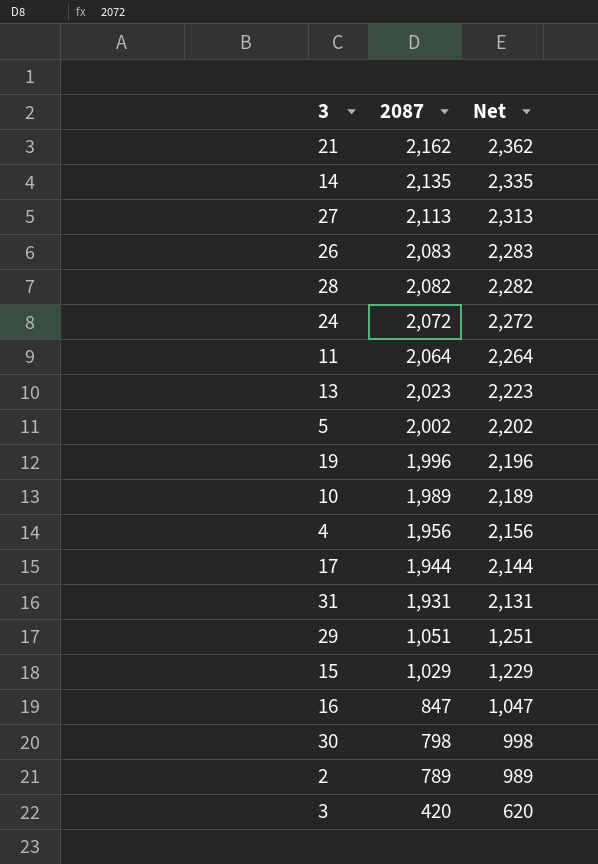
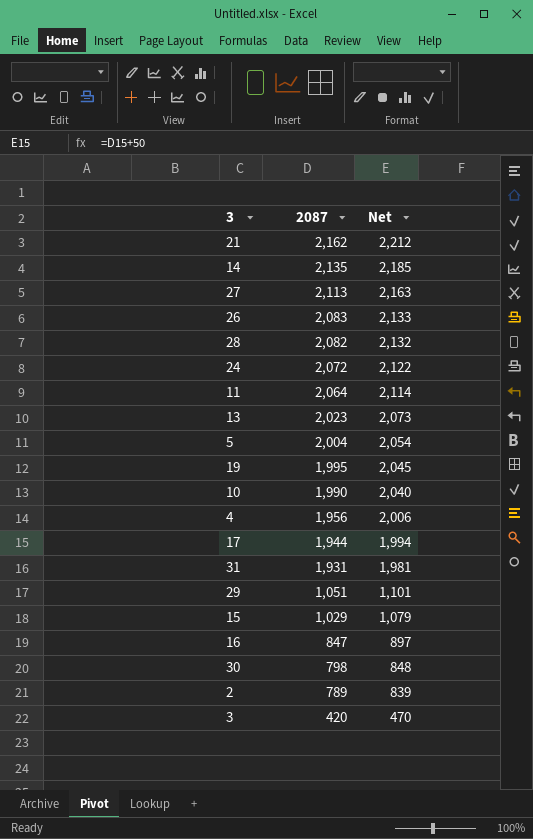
column Net | formula: [2087] + 200 -> [2087] + 50
5 | 2087: 2,002 -> 2,004
19 | 2087: 1,996 -> 1,995
10 | 2087: 1,989 -> 1,990

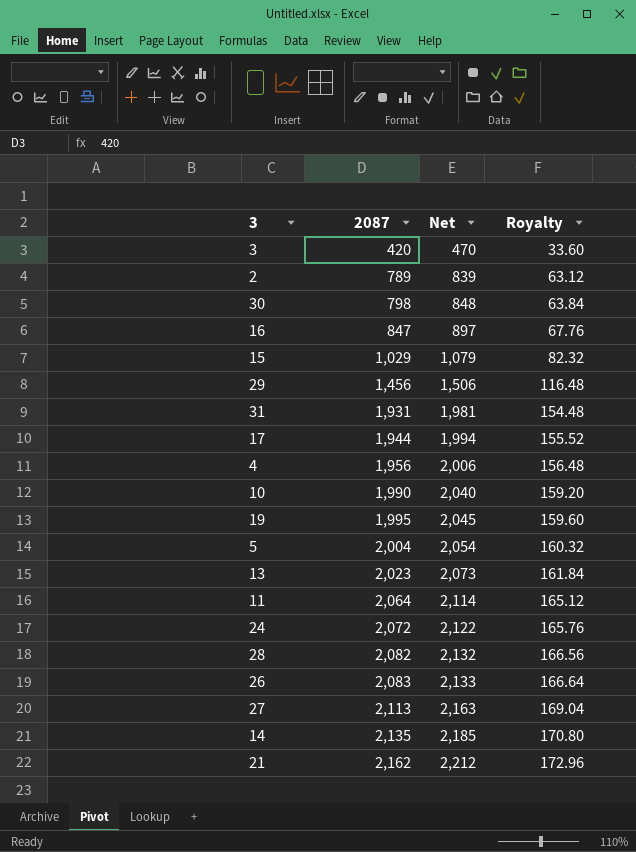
row order: 2087 descending -> 2087 ascending
column Royalty | formula: none -> [2087] * 0.08
29 | 2087: 1,051 -> 1,456
29 | Net: 1,101 -> 1,506

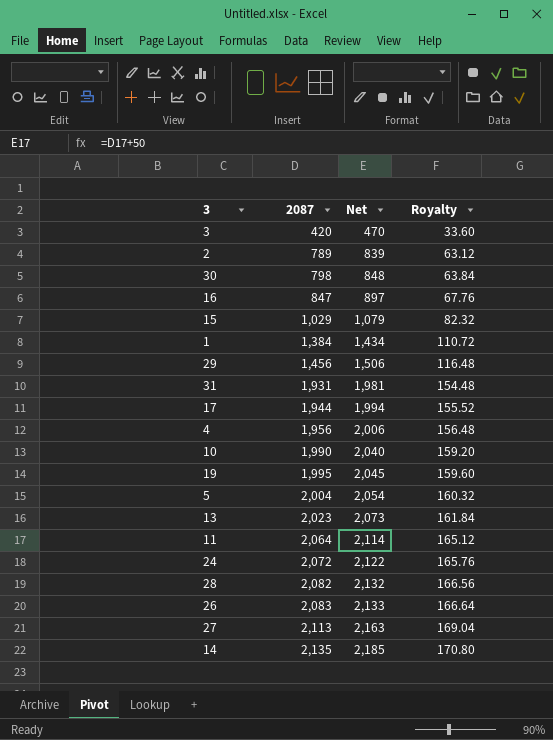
row 21: 2,162 | 2,212 | 172.96 -> none
row 1: none -> 1,384 | 1,434 | 110.72

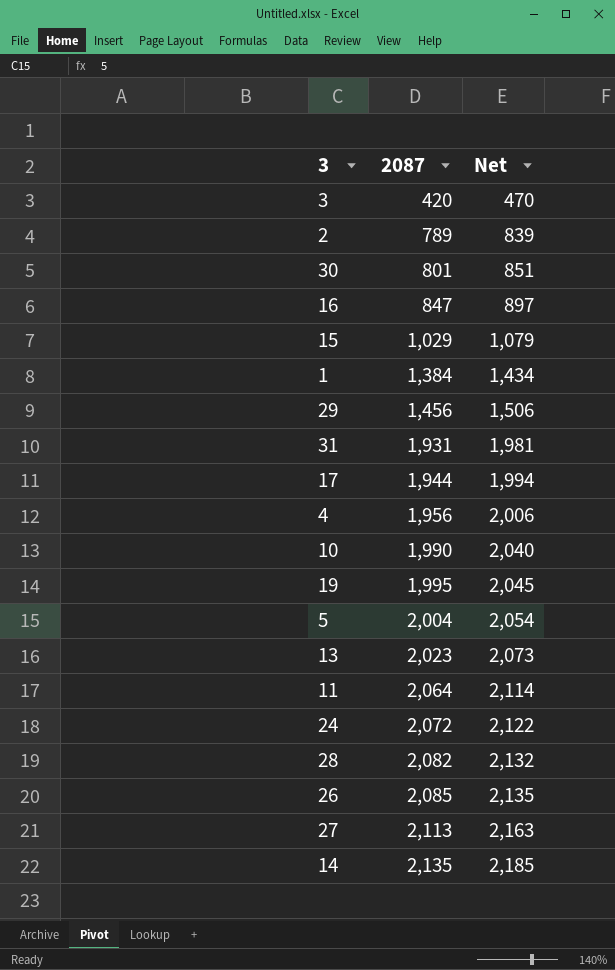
column Royalty | formula: [2087] * 0.08 -> none
30 | 2087: 798 -> 801
30 | Net: 848 -> 851
26 | 2087: 2,083 -> 2,085
26 | Net: 2,133 -> 2,135

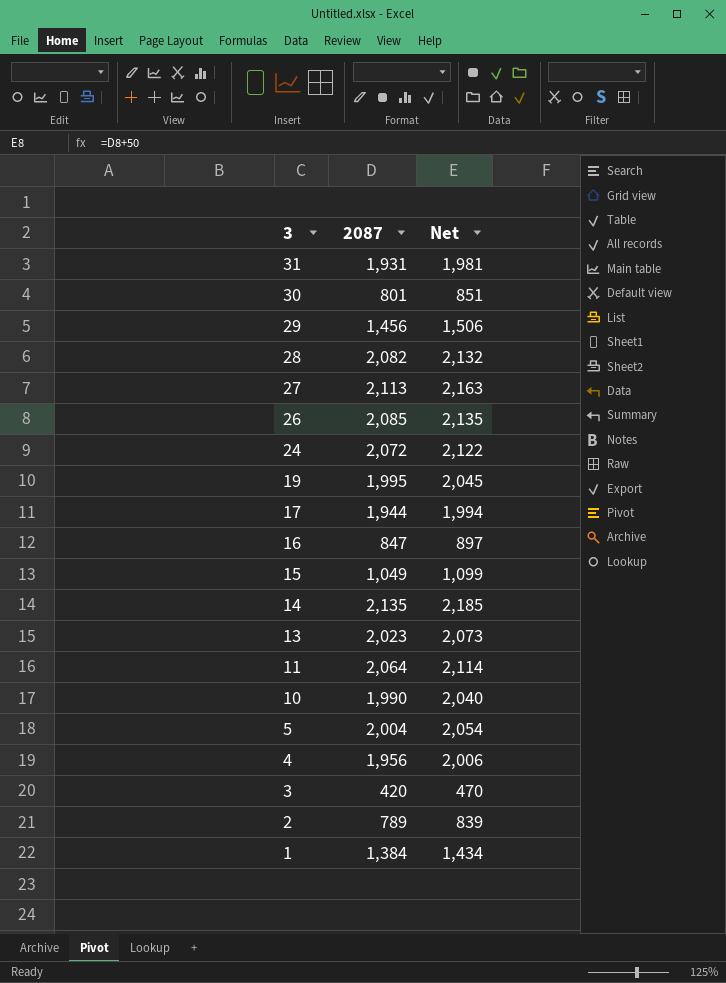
row order: 2087 ascending -> 3 descending
15 | 2087: 1,029 -> 1,049
15 | Net: 1,079 -> 1,099

